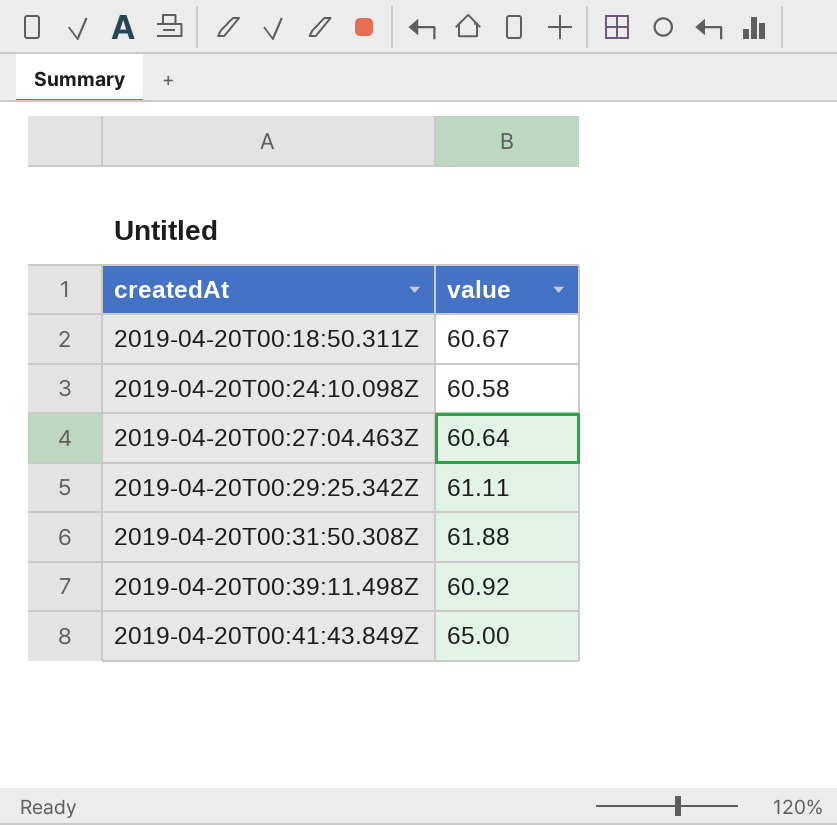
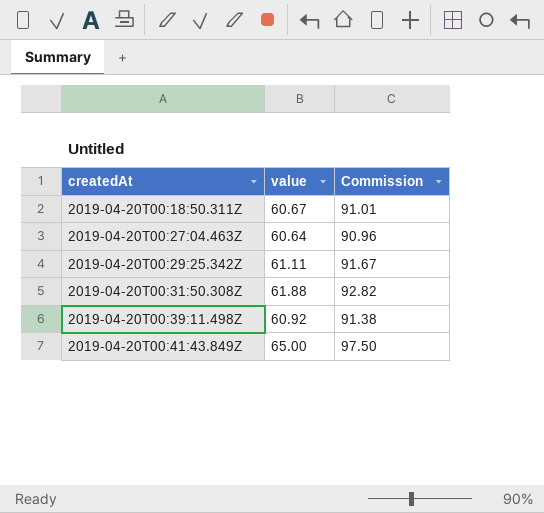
column Commission | formula: none -> [value] * 1.5
row 2019-04-20T00:24:10.098Z: 60.58 -> none

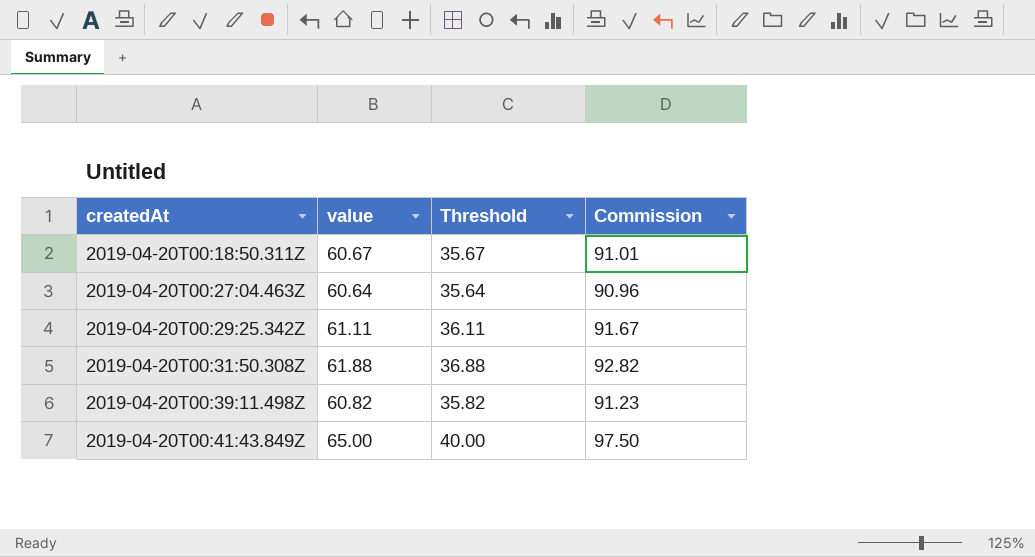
column Threshold | formula: none -> [value] - 25
2019-04-20T00:39:11.498Z | value: 60.92 -> 60.82
2019-04-20T00:39:11.498Z | Commission: 91.38 -> 91.23

